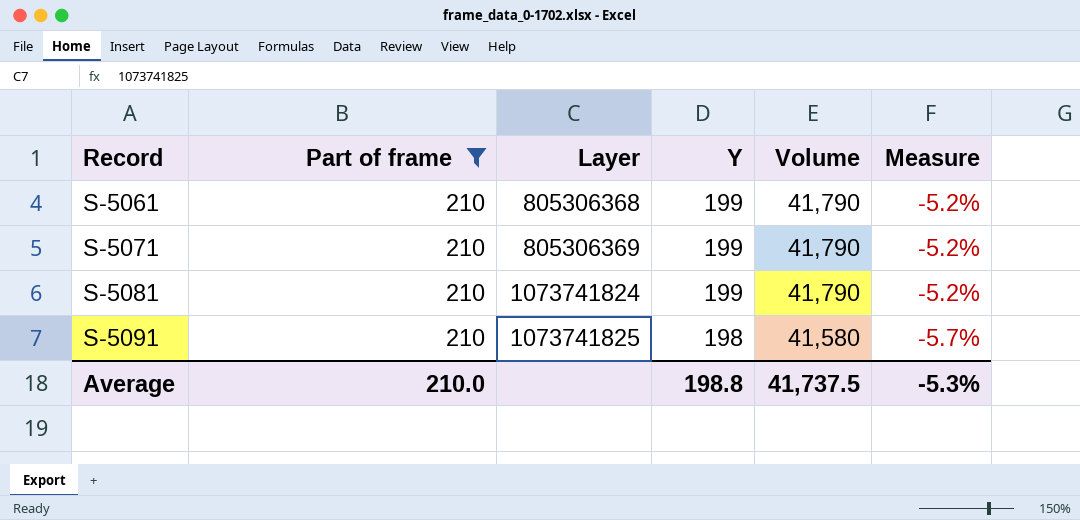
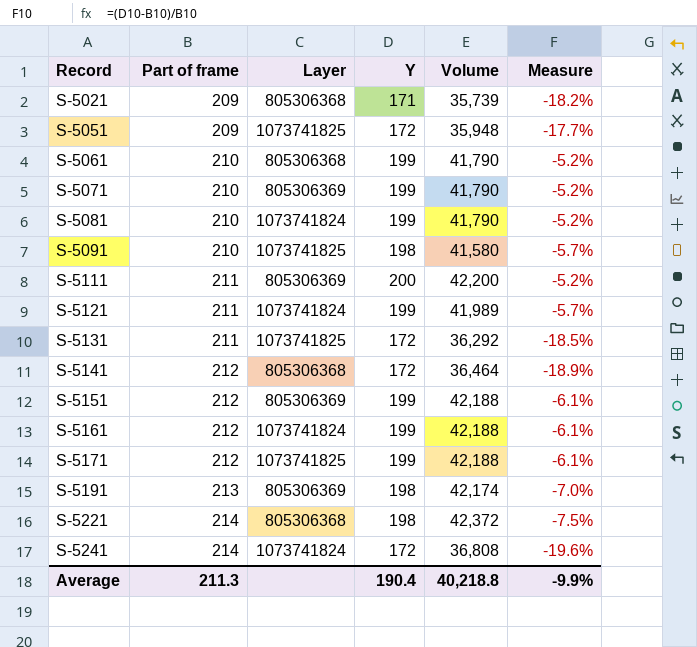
filter: Part of frame = 210 -> none
Average | Part of frame: 210.0 -> 211.3
Average | Y: 198.8 -> 190.4
Average | Volume: 41,737.5 -> 40,218.8
Average | Measure: -5.3% -> -9.9%

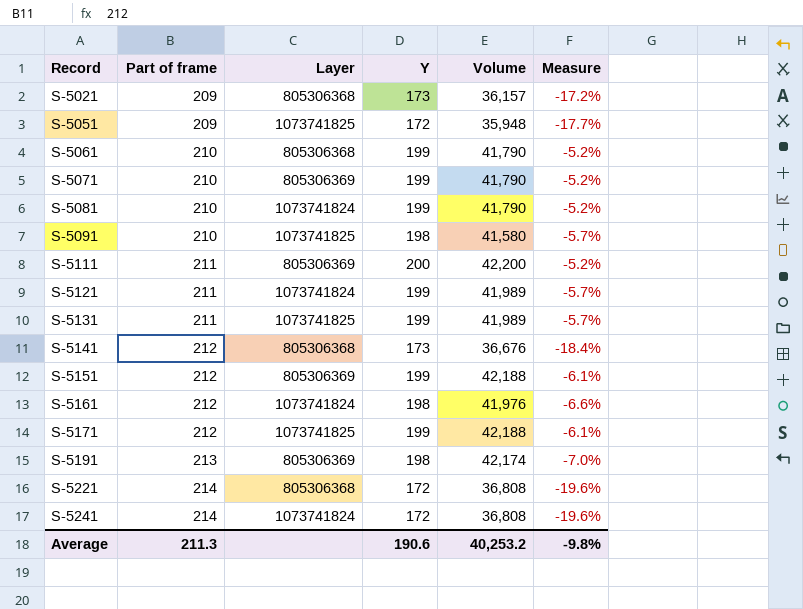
S-5021 | Y: 171 -> 173
S-5021 | Volume: 35,739 -> 36,157
S-5021 | Measure: -18.2% -> -17.2%
S-5131 | Y: 172 -> 199
S-5131 | Volume: 36,292 -> 41,989
S-5131 | Measure: -18.5% -> -5.7%
S-5141 | Y: 172 -> 173
S-5141 | Volume: 36,464 -> 36,676
S-5141 | Measure: -18.9% -> -18.4%
S-5161 | Y: 199 -> 198
S-5161 | Volume: 42,188 -> 41,976
S-5161 | Measure: -6.1% -> -6.6%
S-5221 | Y: 198 -> 172
S-5221 | Volume: 42,372 -> 36,808
S-5221 | Measure: -7.5% -> -19.6%
Average | Y: 190.4 -> 190.6
Average | Volume: 40,218.8 -> 40,253.2
Average | Measure: -9.9% -> -9.8%

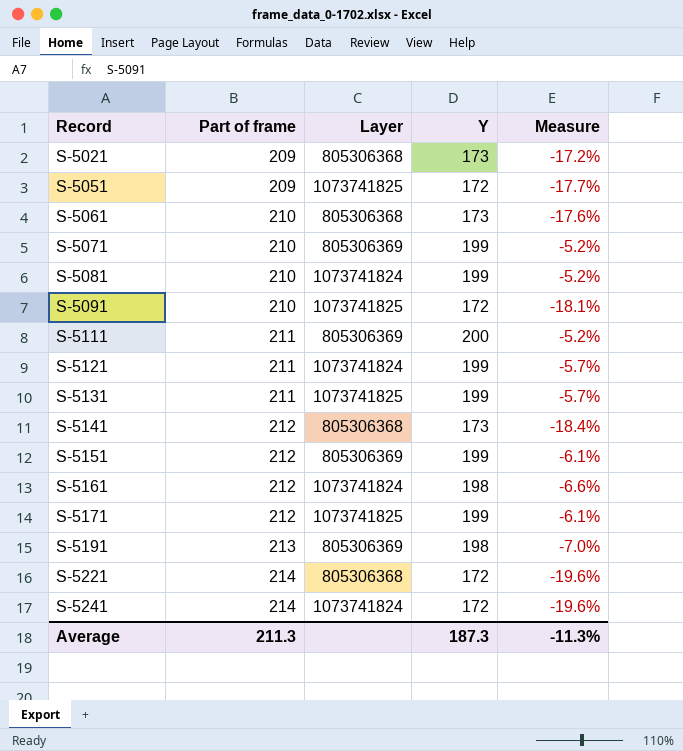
column Volume | formula: [Part of frame] * [Y] -> none
S-5061 | Y: 199 -> 173
S-5061 | Measure: -5.2% -> -17.6%
S-5091 | Y: 198 -> 172
S-5091 | Measure: -5.7% -> -18.1%
Average | Y: 190.6 -> 187.3
Average | Measure: -9.8% -> -11.3%

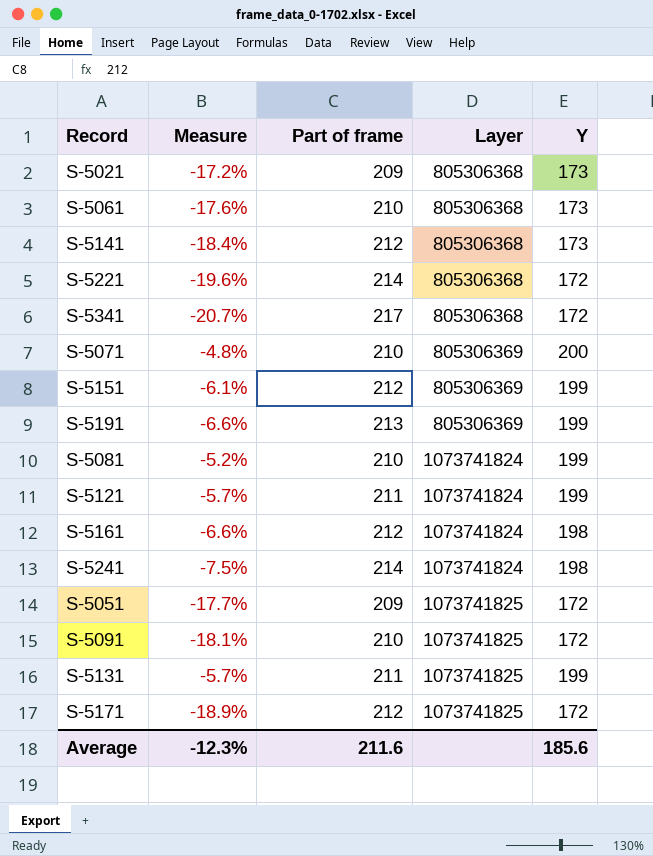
row order: Record ascending -> Layer ascending
column Measure | position: 5 -> 2
row S-5111: 211 | 805306369 | 200 | -5.2% -> none
row S-5341: none -> -20.7% | 217 | 805306368 | 172
S-5071 | Measure: -5.2% -> -4.8%
S-5071 | Y: 199 -> 200
S-5191 | Measure: -7.0% -> -6.6%
S-5191 | Y: 198 -> 199
S-5241 | Measure: -19.6% -> -7.5%
S-5241 | Y: 172 -> 198
S-5171 | Measure: -6.1% -> -18.9%
S-5171 | Y: 199 -> 172
Average | Measure: -11.3% -> -12.3%
Average | Part of frame: 211.3 -> 211.6
Average | Y: 187.3 -> 185.6

